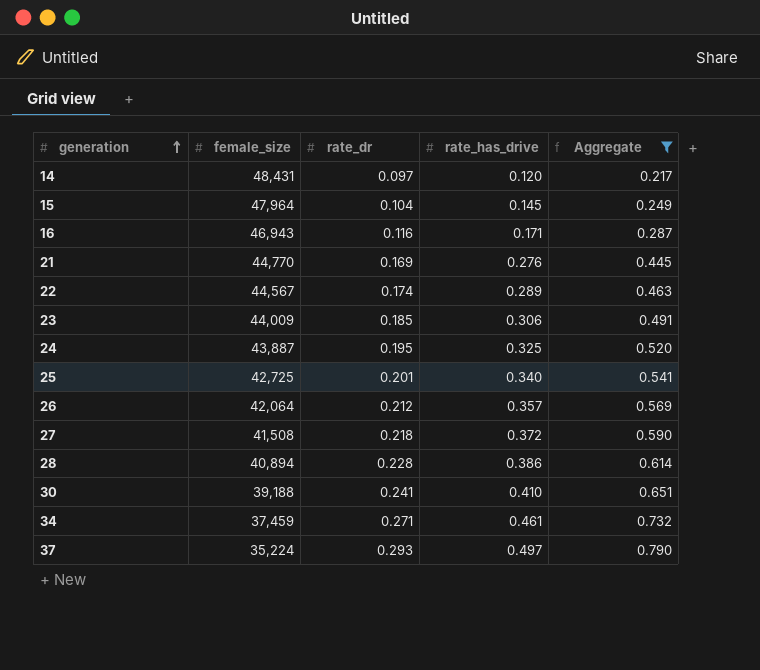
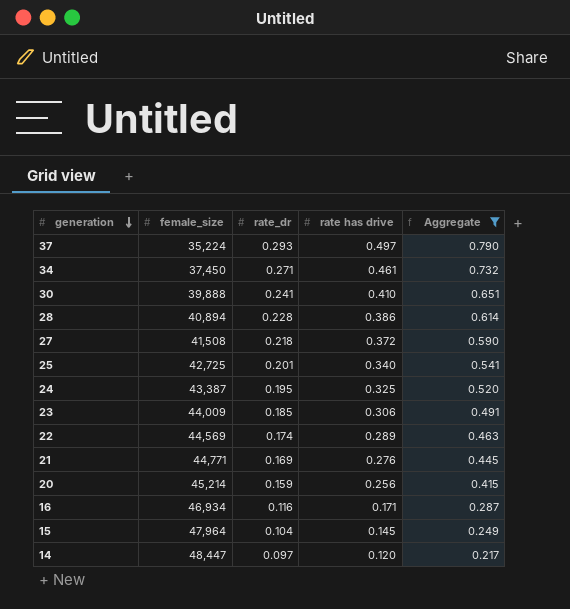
row order: generation ascending -> generation descending
column name: rate_has_drive -> rate has drive
row 26: 42,064 | 0.212 | 0.357 | 0.569 -> none
34 | female_size: 37,459 -> 37,450
30 | female_size: 39,188 -> 39,888
24 | female_size: 43,887 -> 43,387
22 | female_size: 44,567 -> 44,569
21 | female_size: 44,770 -> 44,771
row 20: none -> 45,214 | 0.159 | 0.256 | 0.415
16 | female_size: 46,943 -> 46,934
14 | female_size: 48,431 -> 48,447

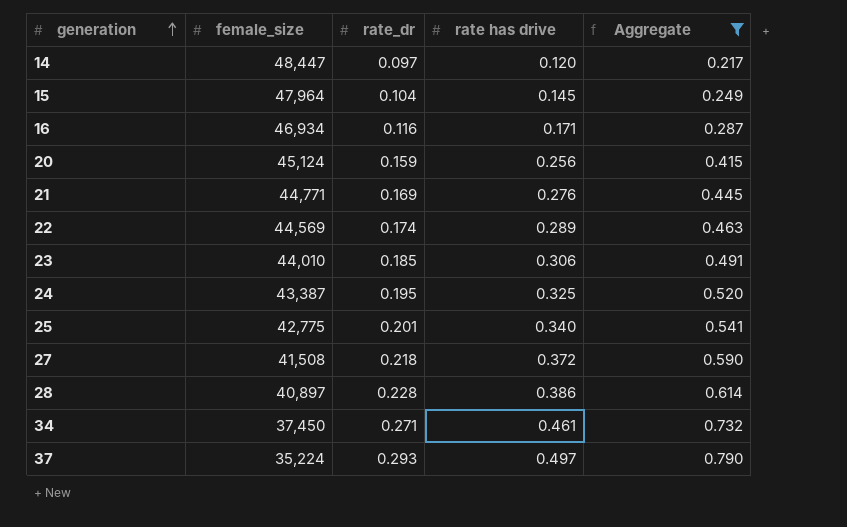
row order: generation descending -> generation ascending
row 30: 39,888 | 0.241 | 0.410 | 0.651 -> none
20 | female_size: 45,214 -> 45,124
23 | female_size: 44,009 -> 44,010
25 | female_size: 42,725 -> 42,775
28 | female_size: 40,894 -> 40,897

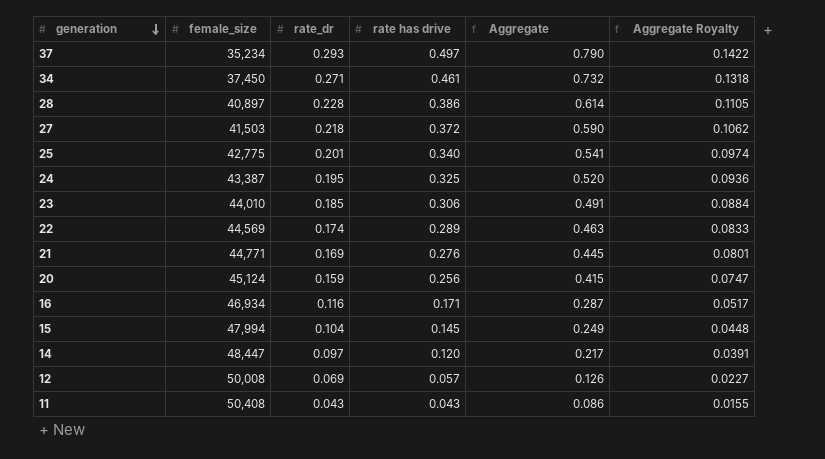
filter: Aggregate >= 0.217 -> none
row order: generation ascending -> generation descending
column Aggregate Royalty | formula: none -> [Aggregate] * 0.18
37 | female_size: 35,224 -> 35,234
27 | female_size: 41,508 -> 41,503
15 | female_size: 47,964 -> 47,994

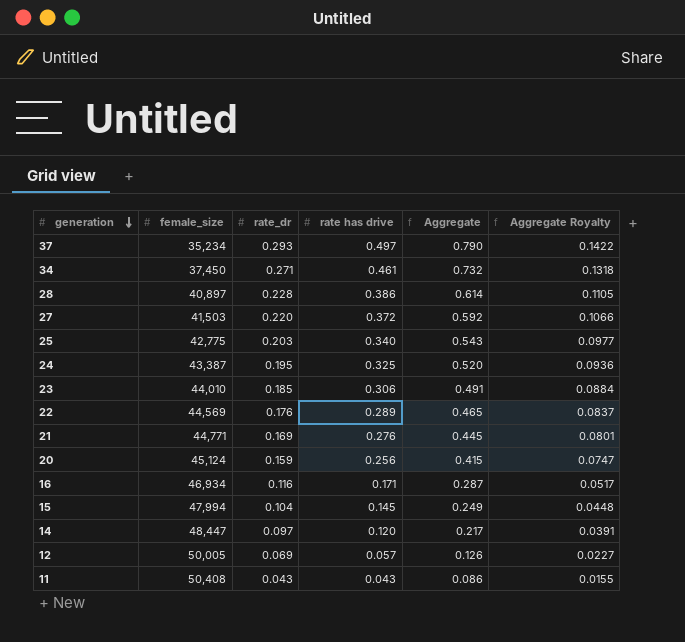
27 | rate_dr: 0.218 -> 0.220
27 | Aggregate: 0.590 -> 0.592
27 | Aggregate Royalty: 0.1062 -> 0.1066
25 | rate_dr: 0.201 -> 0.203
25 | Aggregate: 0.541 -> 0.543
25 | Aggregate Royalty: 0.0974 -> 0.0977
22 | rate_dr: 0.174 -> 0.176
22 | Aggregate: 0.463 -> 0.465
22 | Aggregate Royalty: 0.0833 -> 0.0837
12 | female_size: 50,008 -> 50,005

